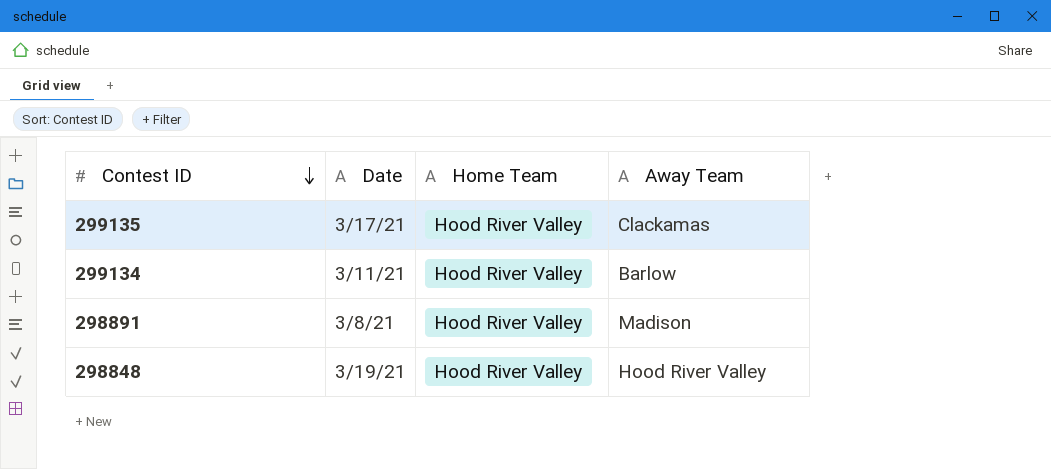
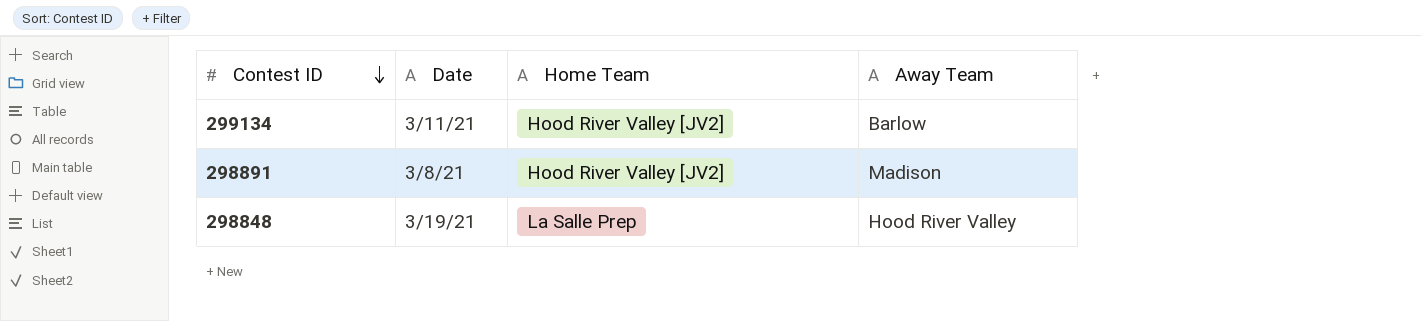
row 299135: 3/17/21 | Hood River Valley | Clackamas -> none
299134 | Home Team: Hood River Valley -> Hood River Valley [JV2]
298891 | Home Team: Hood River Valley -> Hood River Valley [JV2]
298848 | Home Team: Hood River Valley -> La Salle Prep

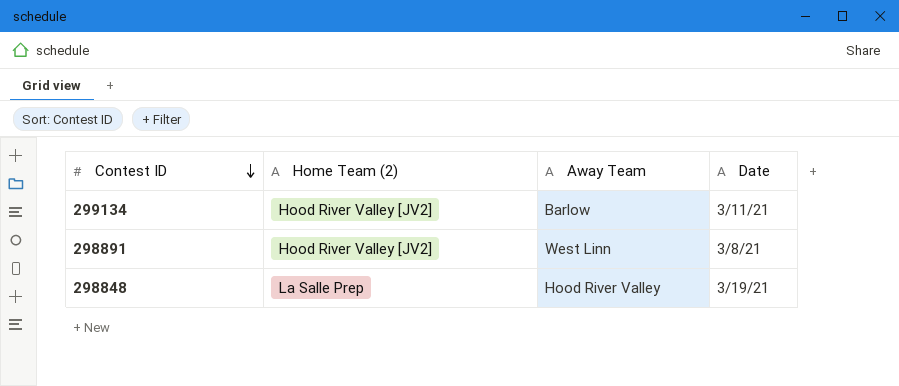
column name: Home Team -> Home Team (2)
column Date | position: 2 -> 4
298891 | Away Team: Madison -> West Linn

